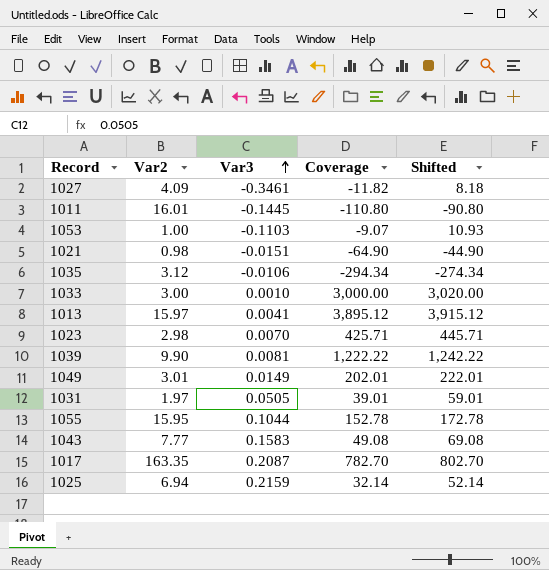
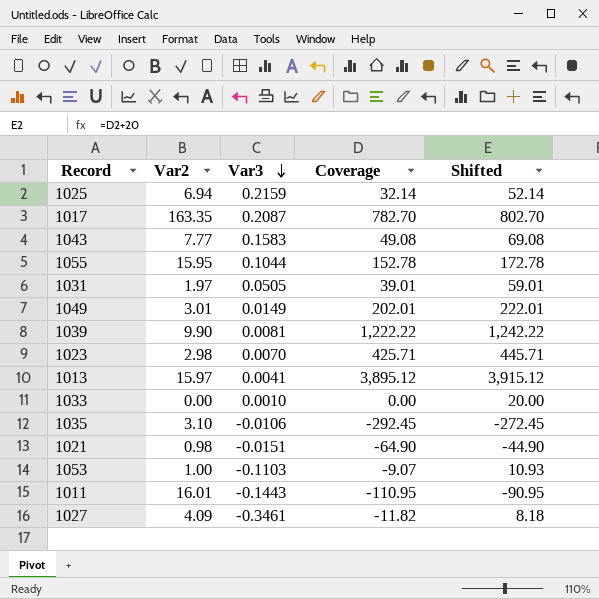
row order: Var3 ascending -> Var3 descending
1033 | Var2: 3.00 -> 0.00
1033 | Coverage: 3,000.00 -> 0.00
1033 | Shifted: 3,020.00 -> 20.00
1035 | Var2: 3.12 -> 3.10
1035 | Coverage: -294.34 -> -292.45
1035 | Shifted: -274.34 -> -272.45
1011 | Var3: -0.1445 -> -0.1443
1011 | Coverage: -110.80 -> -110.95
1011 | Shifted: -90.80 -> -90.95

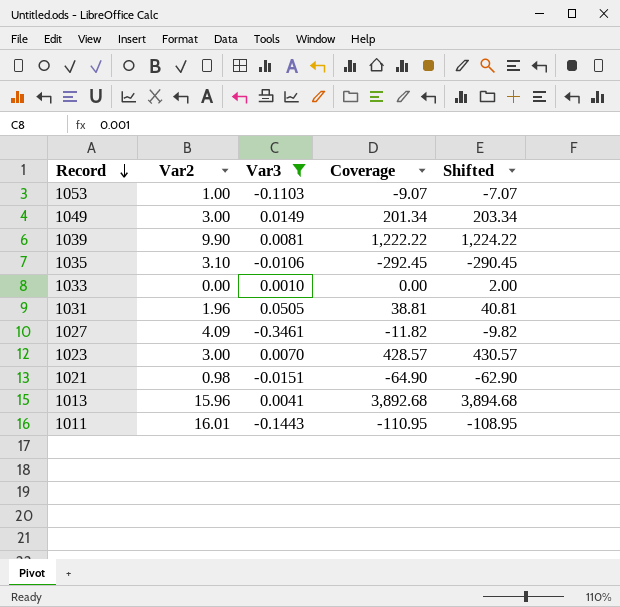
filter: none -> Var3 <= 0.0505
row order: Var3 descending -> Record descending
column Shifted | formula: [Coverage] + 20 -> [Coverage] + 2
1049 | Var2: 3.01 -> 3.00
1049 | Coverage: 202.01 -> 201.34
1031 | Var2: 1.97 -> 1.96
1031 | Coverage: 39.01 -> 38.81
1023 | Var2: 2.98 -> 3.00
1023 | Coverage: 425.71 -> 428.57
1013 | Var2: 15.97 -> 15.96
1013 | Coverage: 3,895.12 -> 3,892.68

